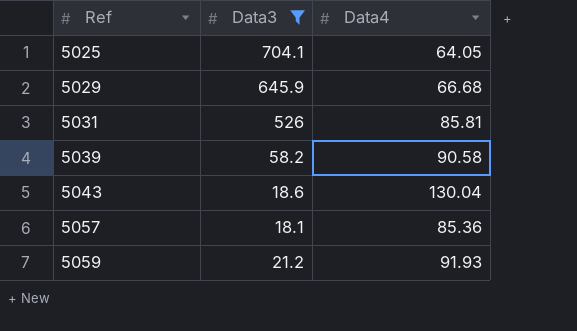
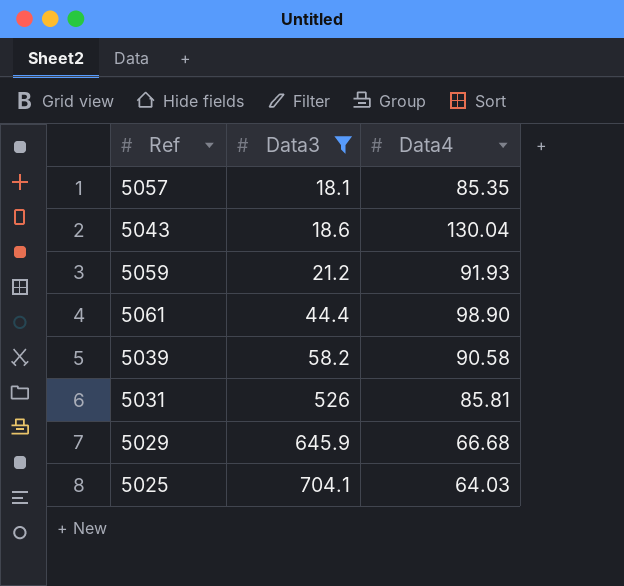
row order: Ref ascending -> Data3 ascending
5057 | Data4: 85.36 -> 85.35
row 5061: none -> 44.4 | 98.90
5025 | Data4: 64.05 -> 64.03

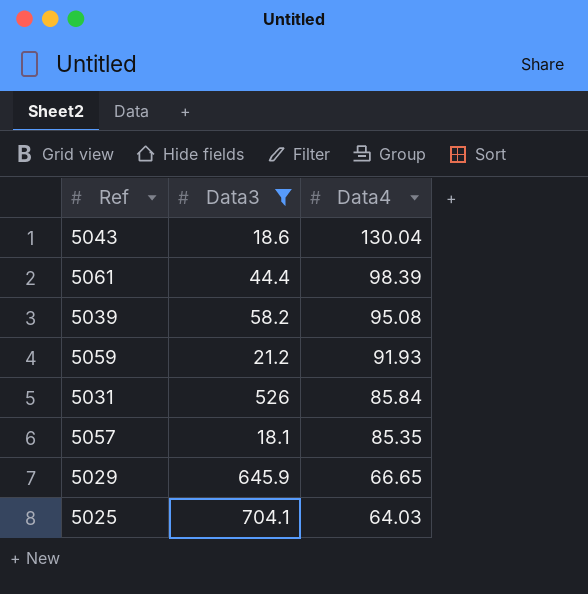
row order: Data3 ascending -> Data4 descending
5061 | Data4: 98.90 -> 98.39
5039 | Data4: 90.58 -> 95.08
5031 | Data4: 85.81 -> 85.84
5029 | Data4: 66.68 -> 66.65

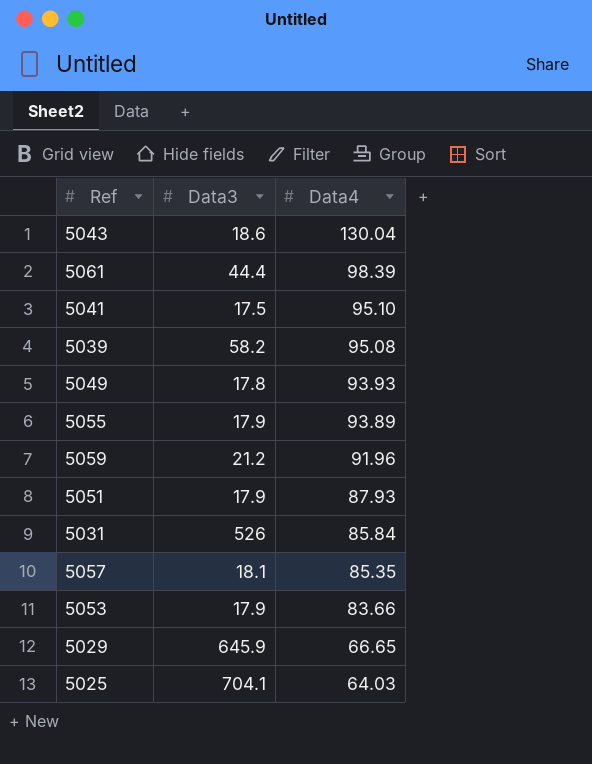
filter: Data3 >= 18.1 -> none
5059 | Data4: 91.93 -> 91.96

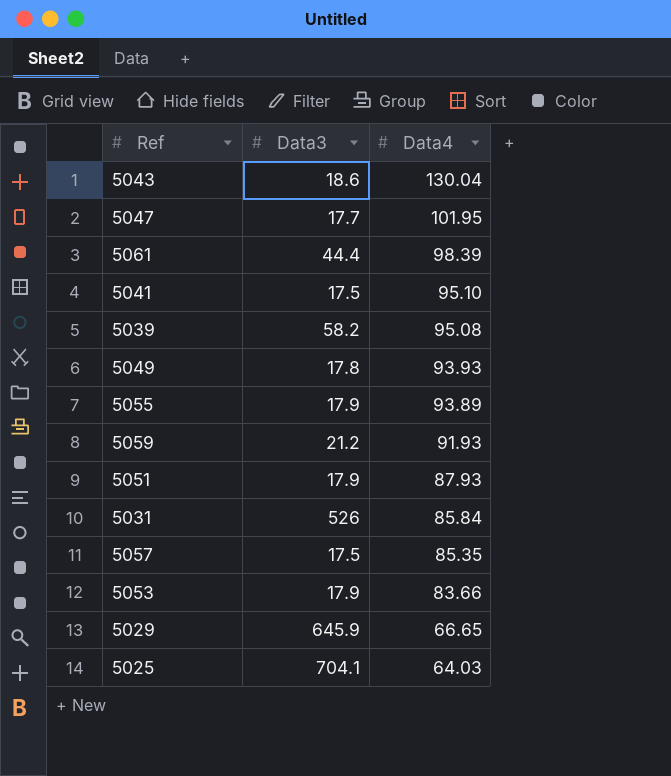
row 5047: none -> 17.7 | 101.95
5059 | Data4: 91.96 -> 91.93
5057 | Data3: 18.1 -> 17.5

